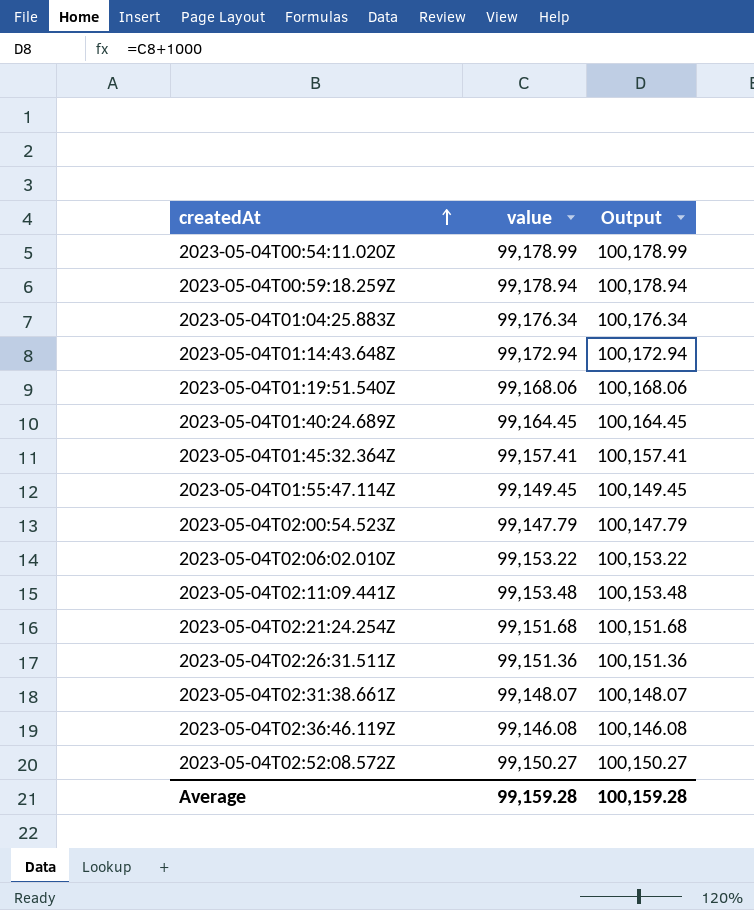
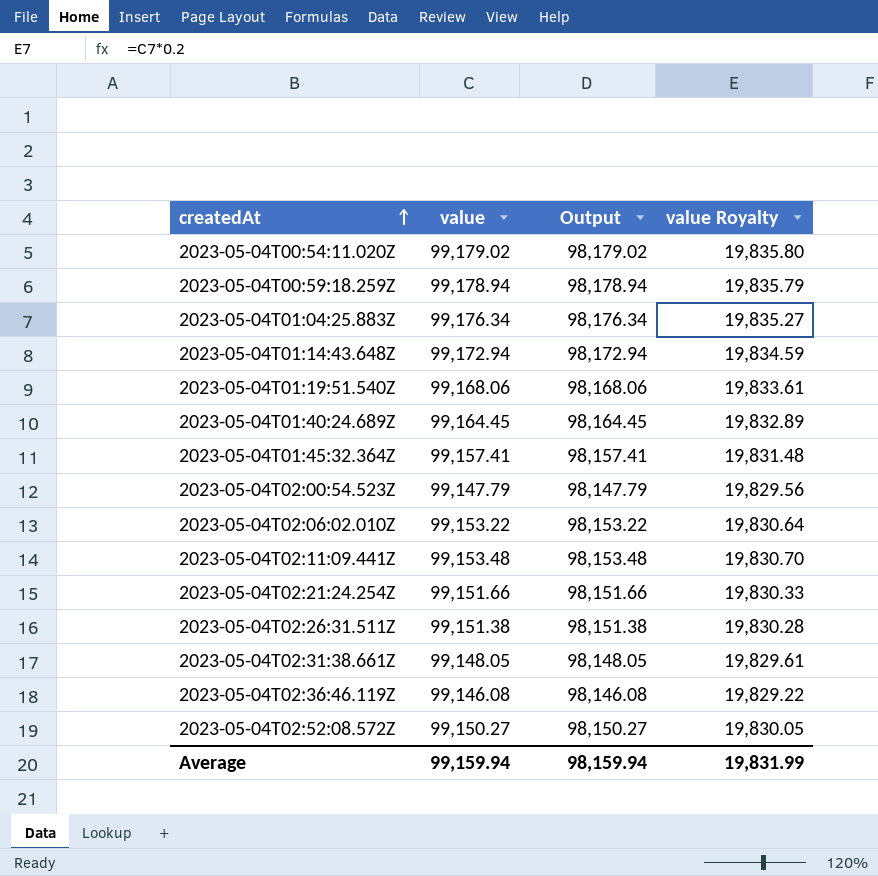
column Output | formula: [value] + 1000 -> [value] - 1000
column value Royalty | formula: none -> [value] * 0.2
row 2023-05-04T01:55:47.114Z: 99,149.45 | 100,149.45 -> none
2023-05-04T00:54:11.020Z | value: 99,178.99 -> 99,179.02
2023-05-04T02:21:24.254Z | value: 99,151.68 -> 99,151.66
2023-05-04T02:26:31.511Z | value: 99,151.36 -> 99,151.38
2023-05-04T02:31:38.661Z | value: 99,148.07 -> 99,148.05
Average | value: 99,159.28 -> 99,159.94
Average | Output: 100,159.28 -> 98,159.94

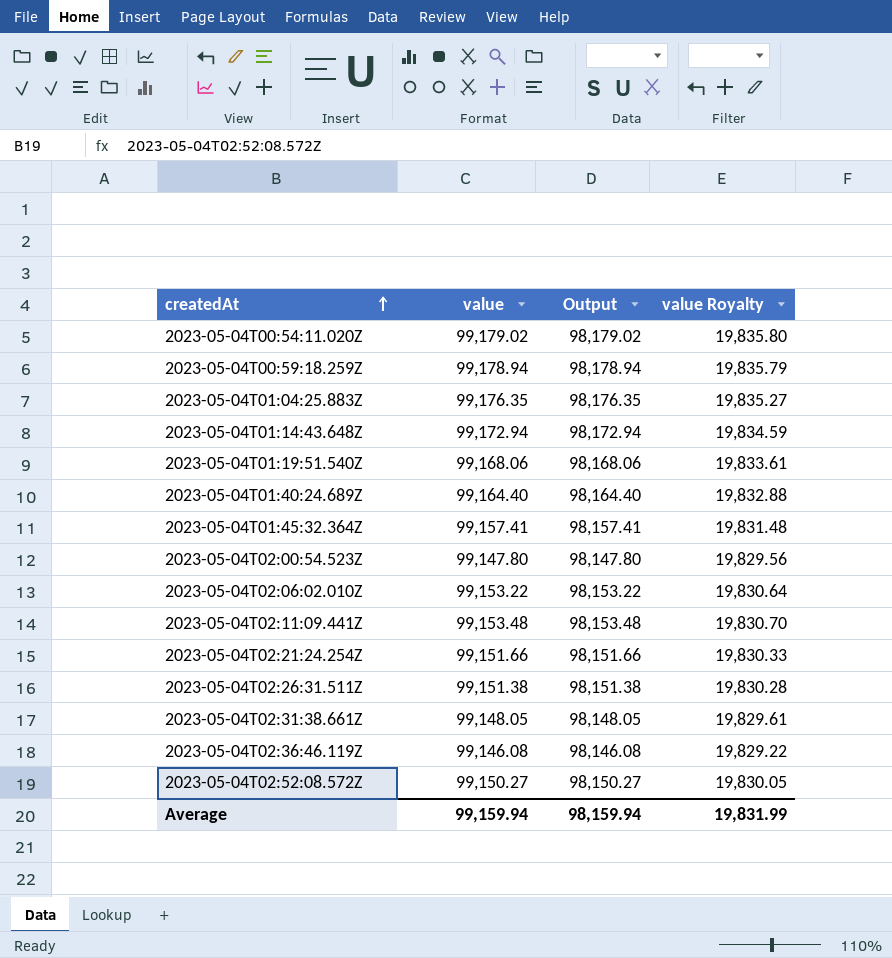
2023-05-04T01:04:25.883Z | value: 99,176.34 -> 99,176.35
2023-05-04T01:04:25.883Z | Output: 98,176.34 -> 98,176.35
2023-05-04T01:40:24.689Z | value: 99,164.45 -> 99,164.40
2023-05-04T01:40:24.689Z | Output: 98,164.45 -> 98,164.40
2023-05-04T01:40:24.689Z | value Royalty: 19,832.89 -> 19,832.88
2023-05-04T02:00:54.523Z | value: 99,147.79 -> 99,147.80
2023-05-04T02:00:54.523Z | Output: 98,147.79 -> 98,147.80

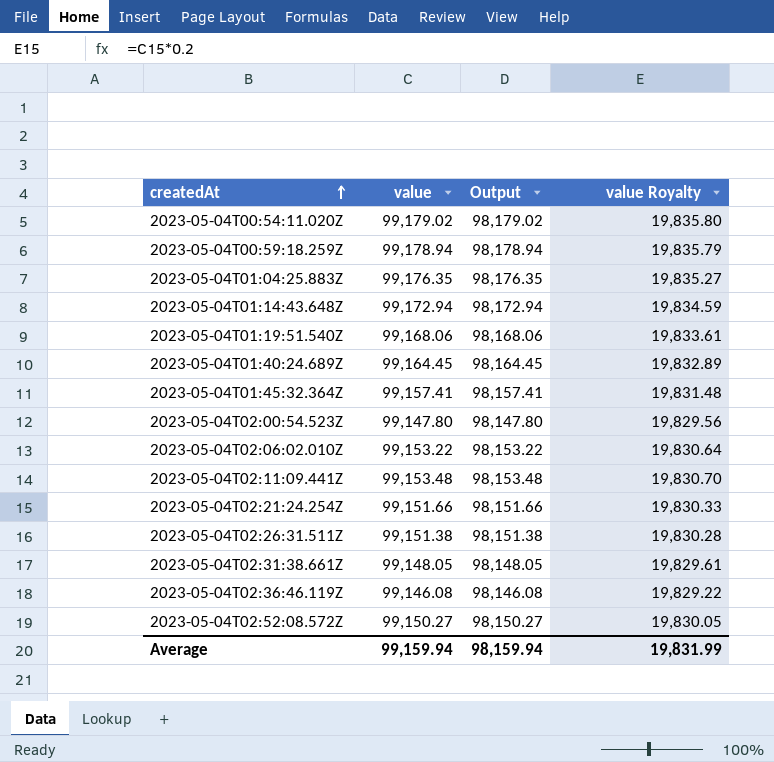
2023-05-04T01:40:24.689Z | value: 99,164.40 -> 99,164.45
2023-05-04T01:40:24.689Z | Output: 98,164.40 -> 98,164.45
2023-05-04T01:40:24.689Z | value Royalty: 19,832.88 -> 19,832.89

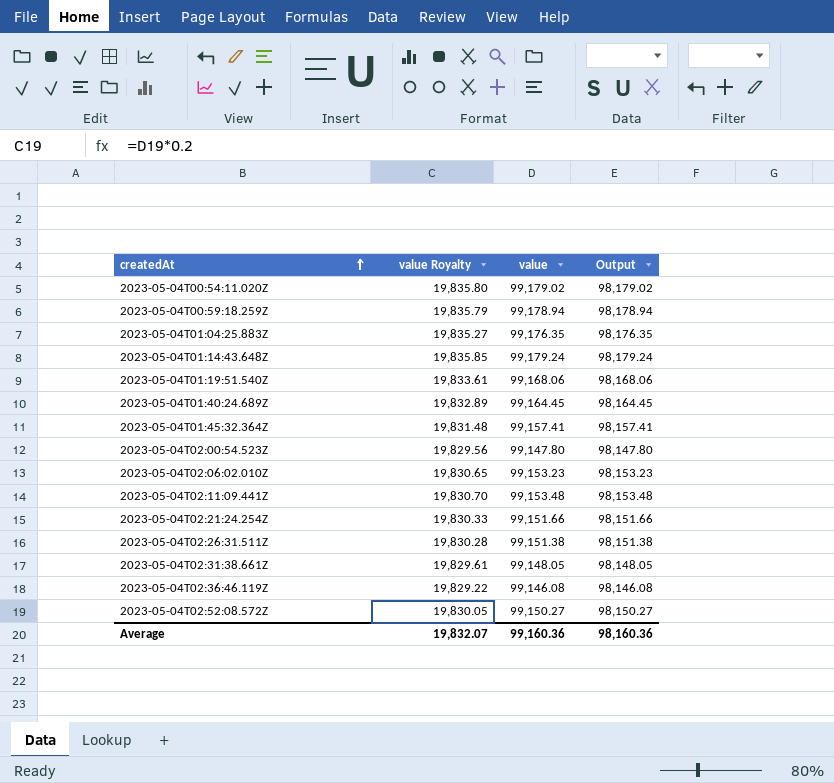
column value Royalty | position: 4 -> 2
2023-05-04T01:14:43.648Z | value Royalty: 19,834.59 -> 19,835.85
2023-05-04T01:14:43.648Z | value: 99,172.94 -> 99,179.24
2023-05-04T01:14:43.648Z | Output: 98,172.94 -> 98,179.24
2023-05-04T02:06:02.010Z | value Royalty: 19,830.64 -> 19,830.65
2023-05-04T02:06:02.010Z | value: 99,153.22 -> 99,153.23
2023-05-04T02:06:02.010Z | Output: 98,153.22 -> 98,153.23
Average | value Royalty: 19,831.99 -> 19,832.07
Average | value: 99,159.94 -> 99,160.36
Average | Output: 98,159.94 -> 98,160.36

